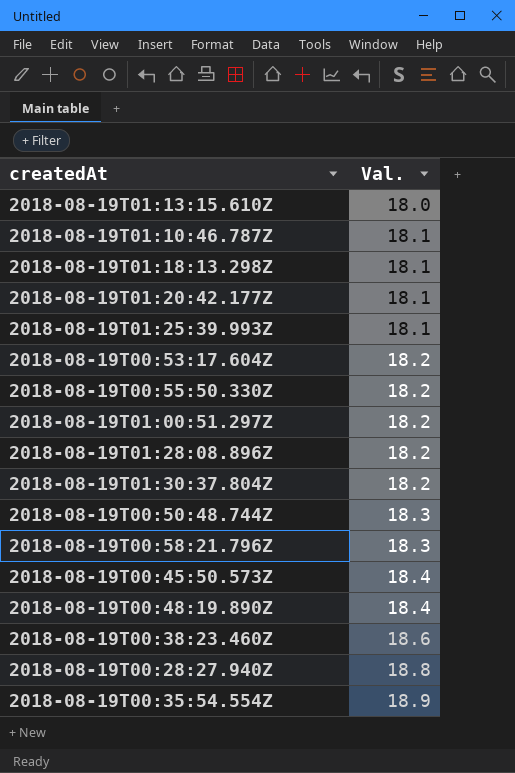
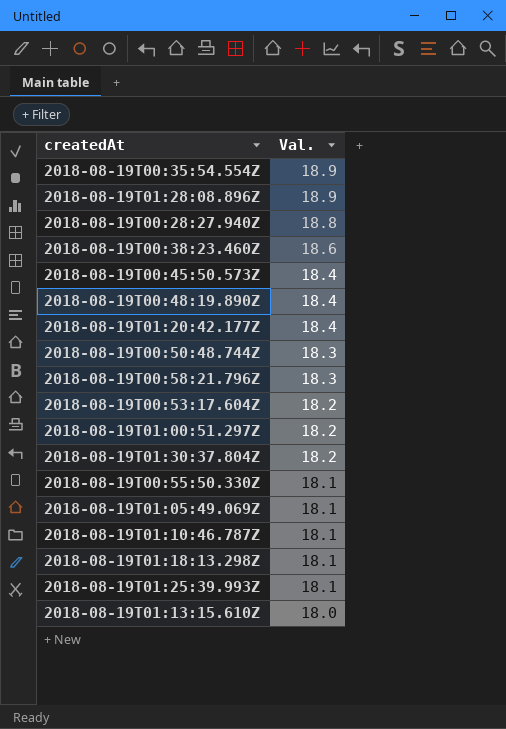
row order: Val. ascending -> Val. descending
2018-08-19T01:28:08.896Z | Val.: 18.2 -> 18.9
2018-08-19T01:20:42.177Z | Val.: 18.1 -> 18.4
2018-08-19T00:55:50.330Z | Val.: 18.2 -> 18.1
row 2018-08-19T01:05:49.069Z: none -> 18.1

